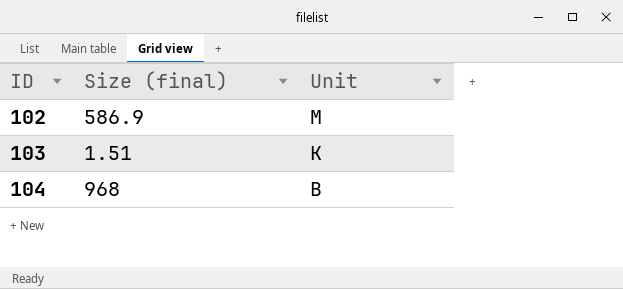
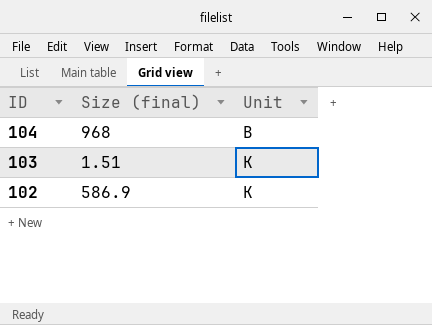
row order: ID ascending -> ID descending
102 | Unit: M -> K

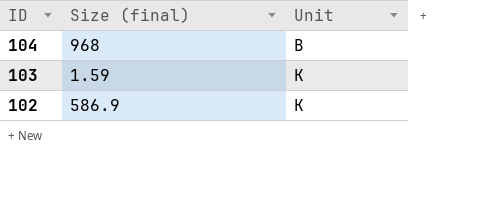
103 | Size (final): 1.51 -> 1.59

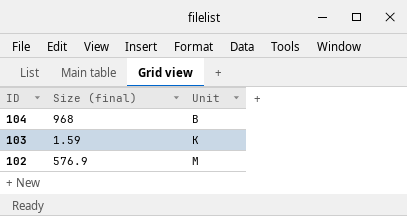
102 | Size (final): 586.9 -> 576.9
102 | Unit: K -> M

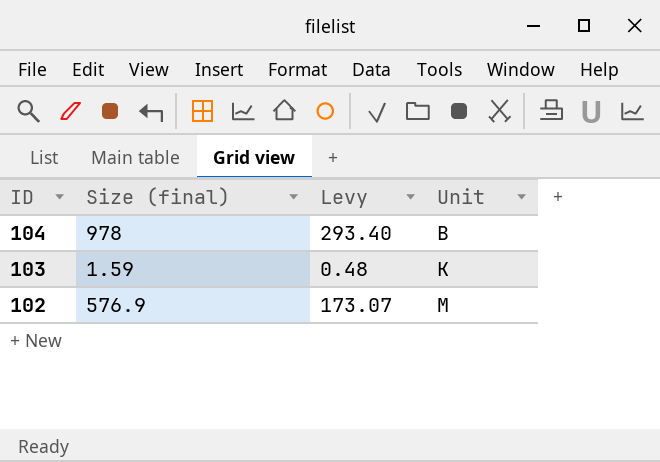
column Levy | formula: none -> [Size (final)] * 0.3
104 | Size (final): 968 -> 978

